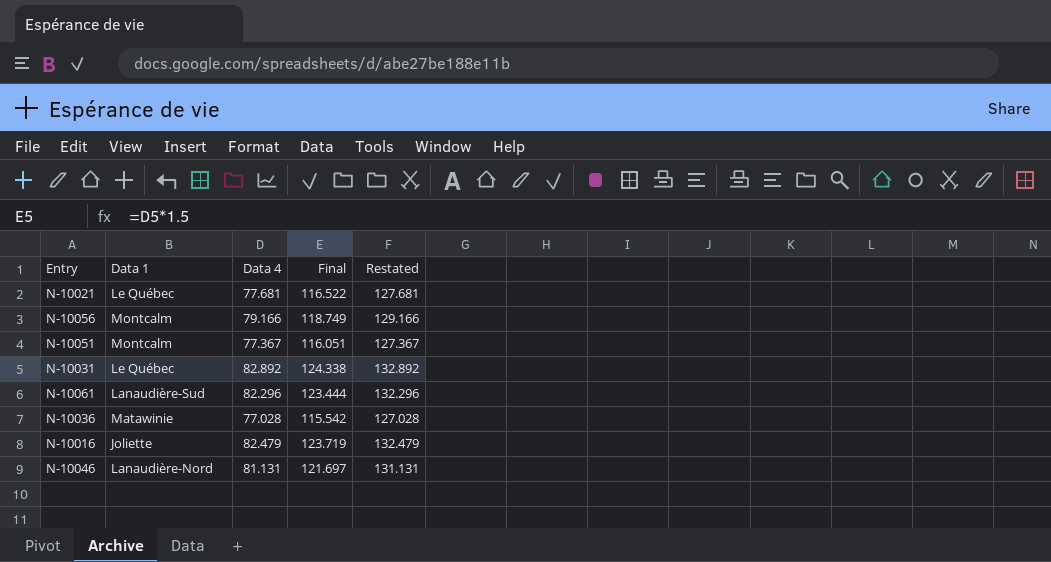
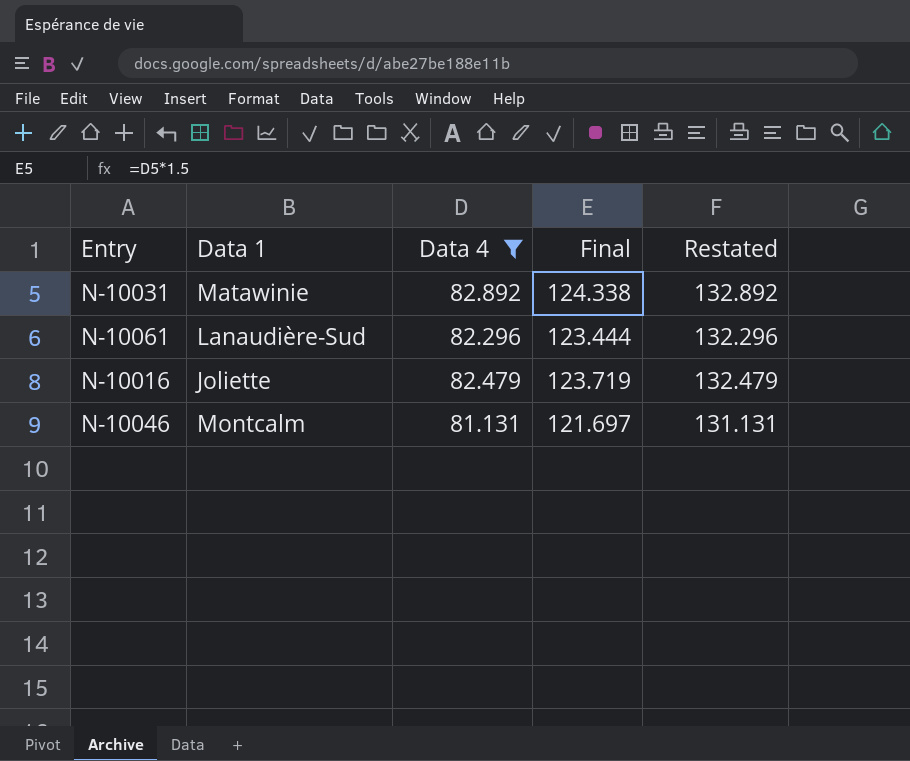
filter: none -> Data 4 >= 81.131
N-10031 | Data 1: Le Québec -> Matawinie
N-10046 | Data 1: Lanaudière-Nord -> Montcalm

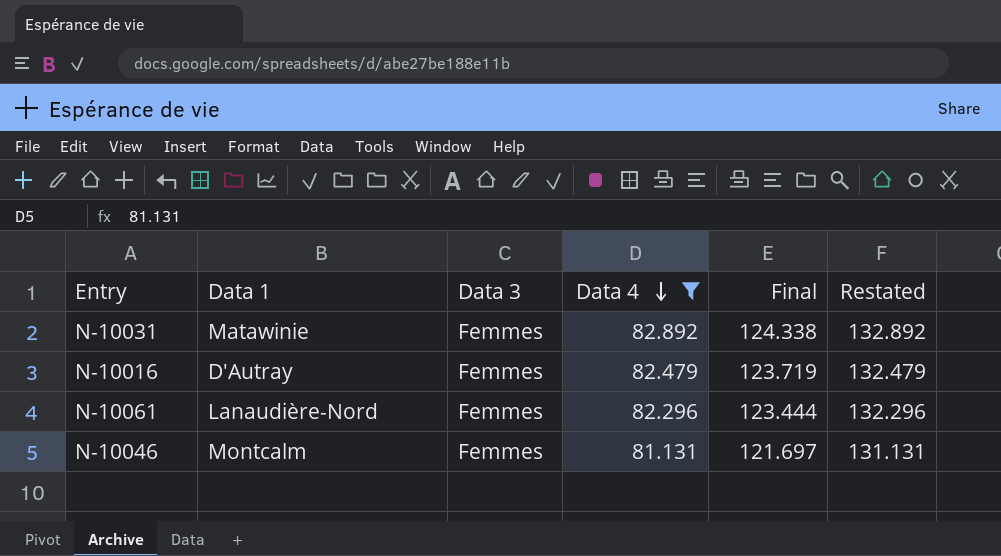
row order: none -> Data 4 descending
column Data 3 | position: none -> 3
N-10016 | Data 1: Joliette -> D'Autray
N-10061 | Data 1: Lanaudière-Sud -> Lanaudière-Nord

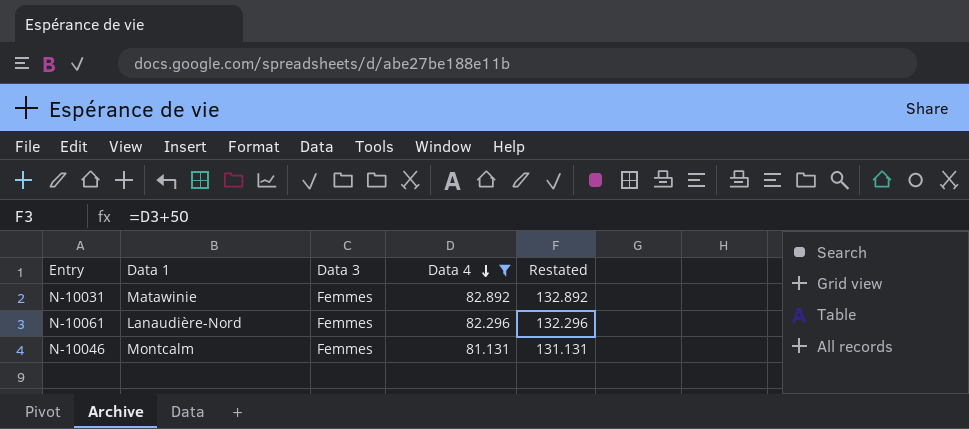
column Final | formula: [Data 4] * 1.5 -> none
row N-10016: D'Autray | Femmes | 82.479 | 123.719 | 132.479 -> none

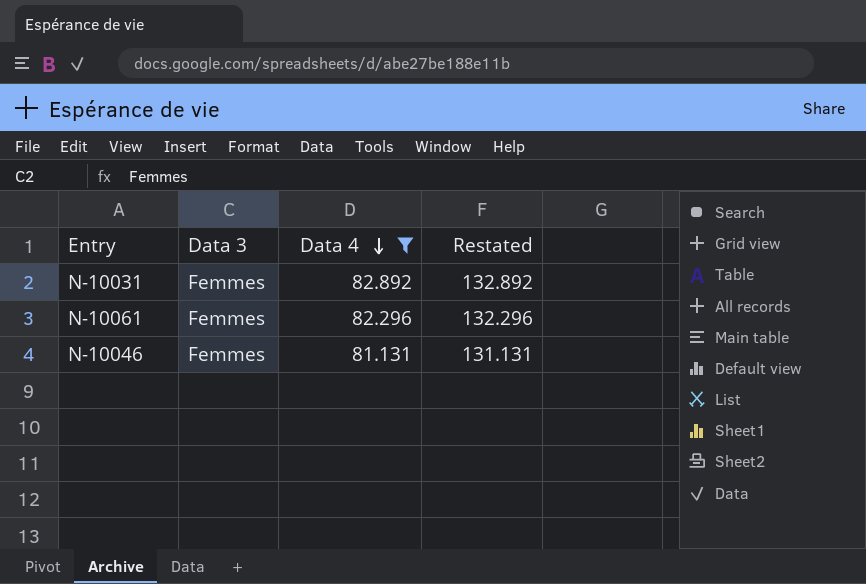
column Data 1 | position: 2 -> none

